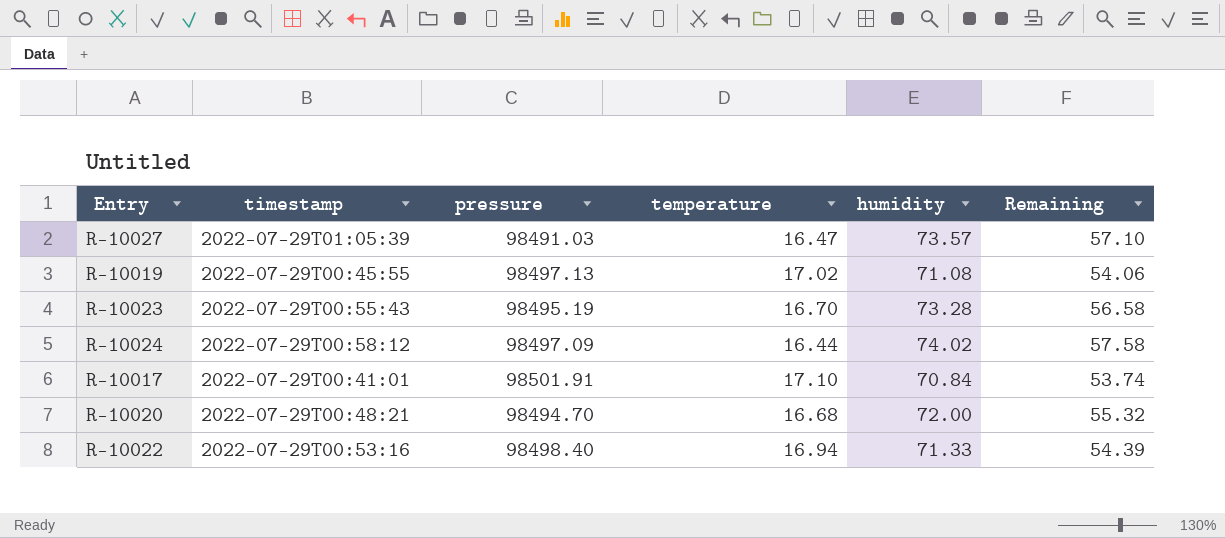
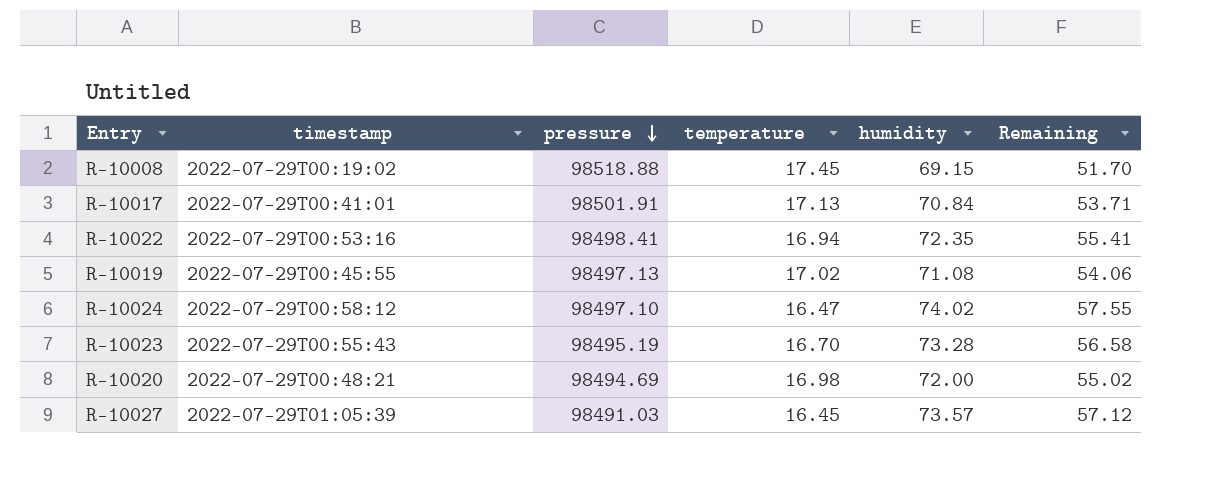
row order: none -> pressure descending
row R-10008: none -> 2022-07-29T00:19:02 | 98518.88 | 17.45 | 69.15 | 51.70
R-10017 | temperature: 17.10 -> 17.13
R-10017 | Remaining: 53.74 -> 53.71
R-10022 | pressure: 98498.40 -> 98498.41
R-10022 | humidity: 71.33 -> 72.35
R-10022 | Remaining: 54.39 -> 55.41
R-10024 | pressure: 98497.09 -> 98497.10
R-10024 | temperature: 16.44 -> 16.47
R-10024 | Remaining: 57.58 -> 57.55
R-10020 | pressure: 98494.70 -> 98494.69
R-10020 | temperature: 16.68 -> 16.98
R-10020 | Remaining: 55.32 -> 55.02
R-10027 | temperature: 16.47 -> 16.45
R-10027 | Remaining: 57.10 -> 57.12

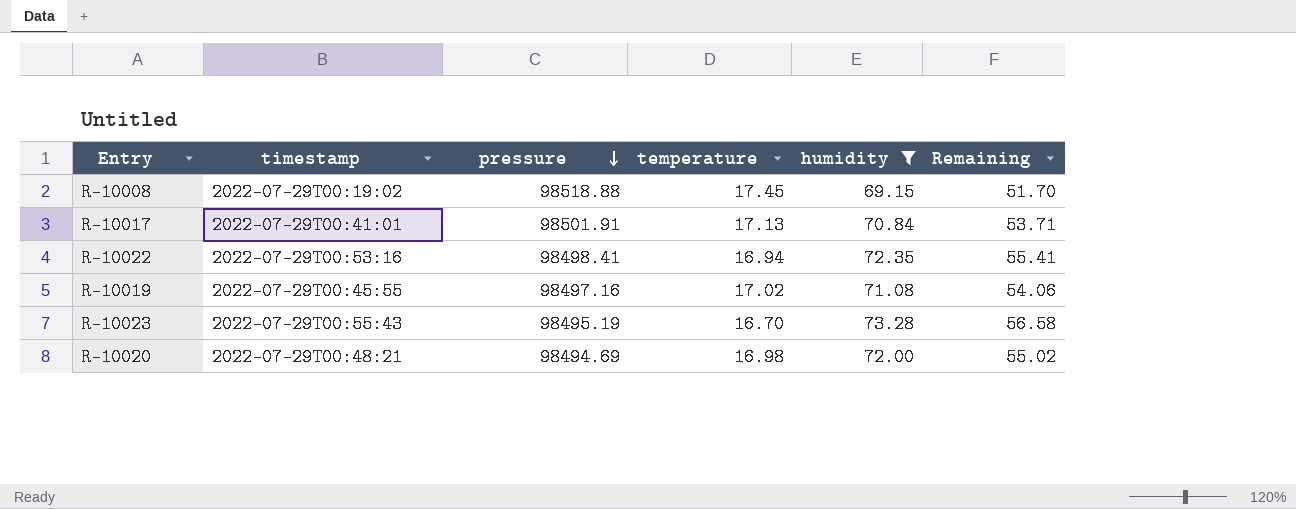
filter: none -> humidity <= 73.28
R-10019 | pressure: 98497.13 -> 98497.16

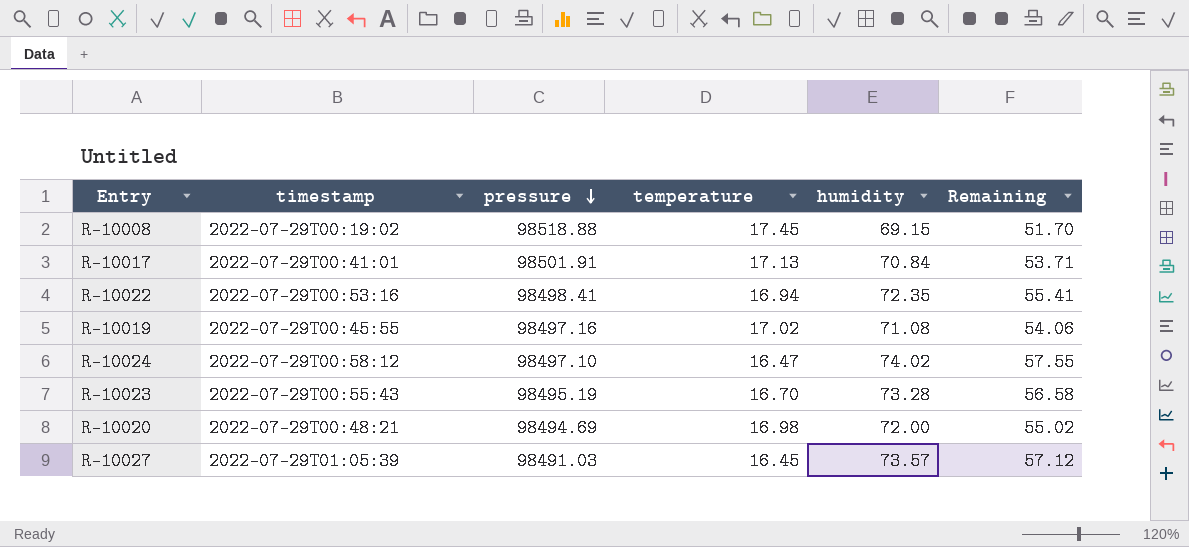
filter: humidity <= 73.28 -> none

